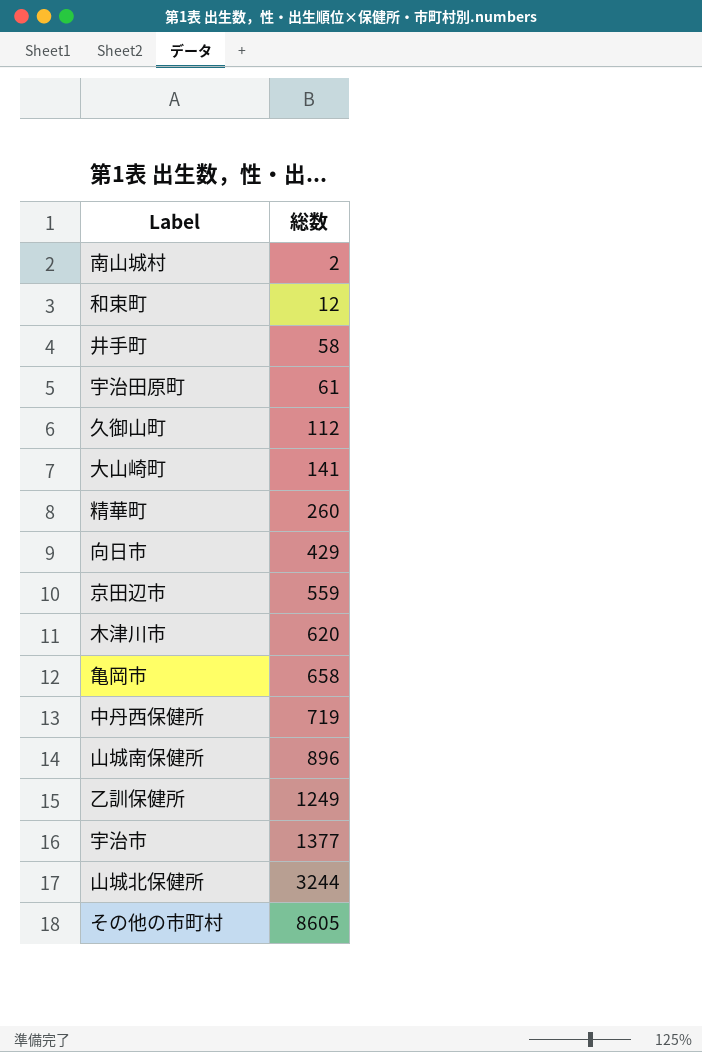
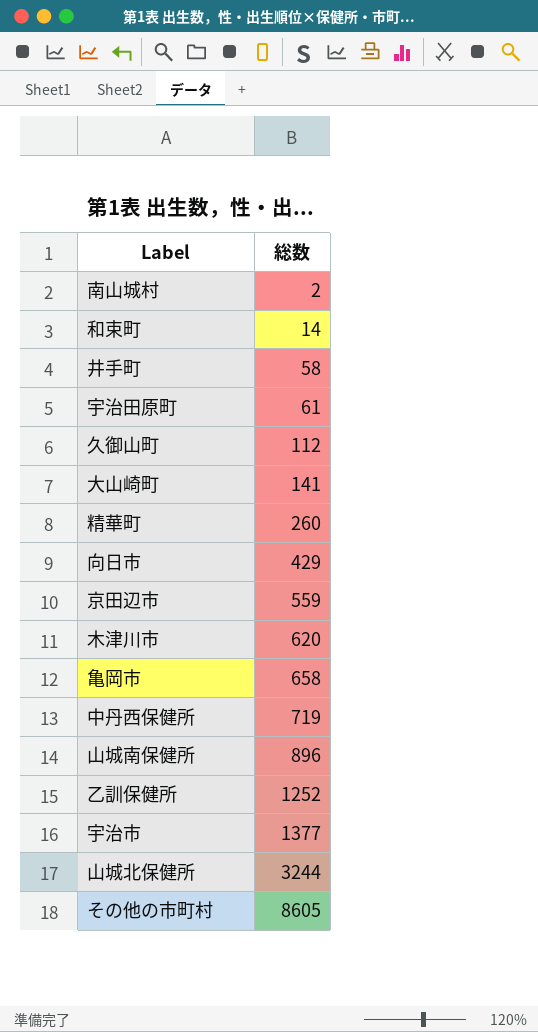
和束町 | 総数: 12 -> 14
乙訓保健所 | 総数: 1249 -> 1252

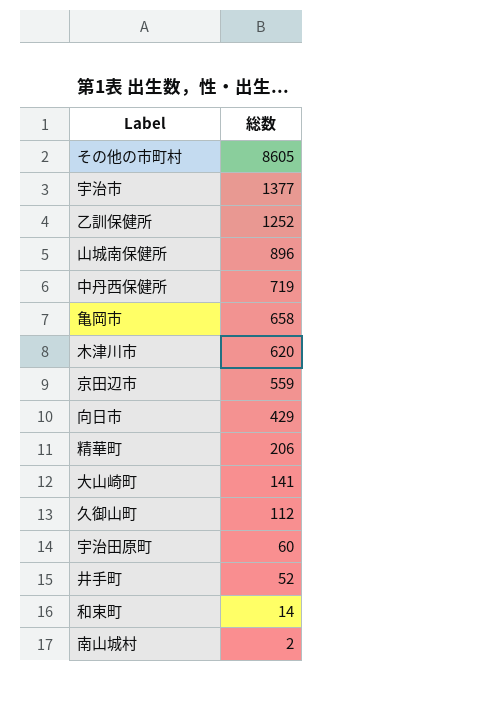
row order: 総数 ascending -> 総数 descending
row 山城北保健所: 3244 -> none
精華町 | 総数: 260 -> 206
宇治田原町 | 総数: 61 -> 60
井手町 | 総数: 58 -> 52

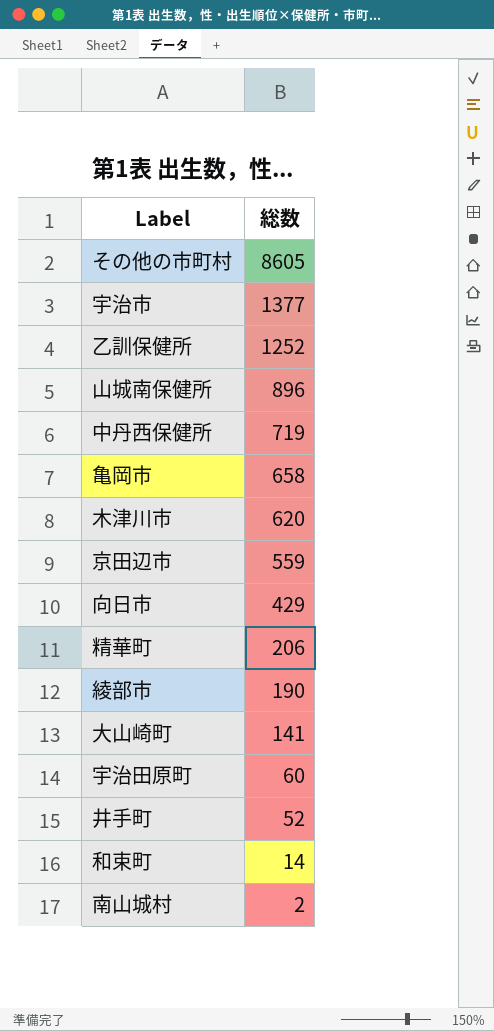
row 久御山町: 112 -> none
row 綾部市: none -> 190

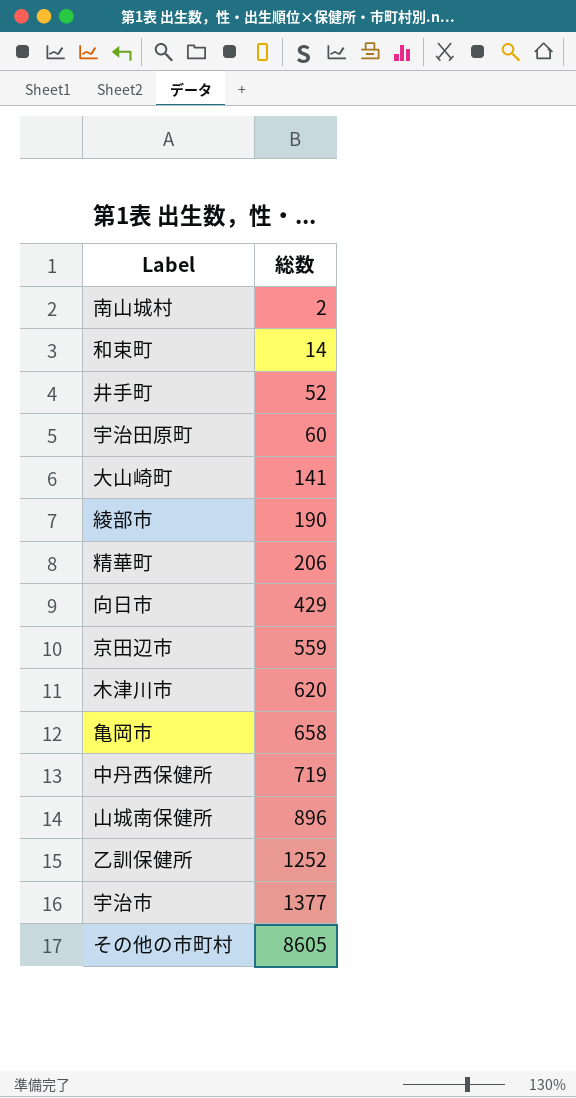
row order: 総数 descending -> 総数 ascending

